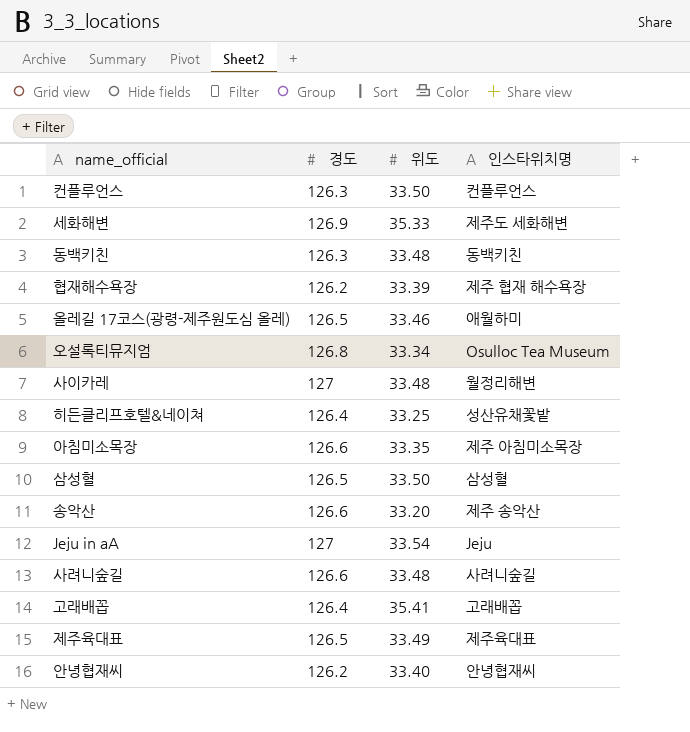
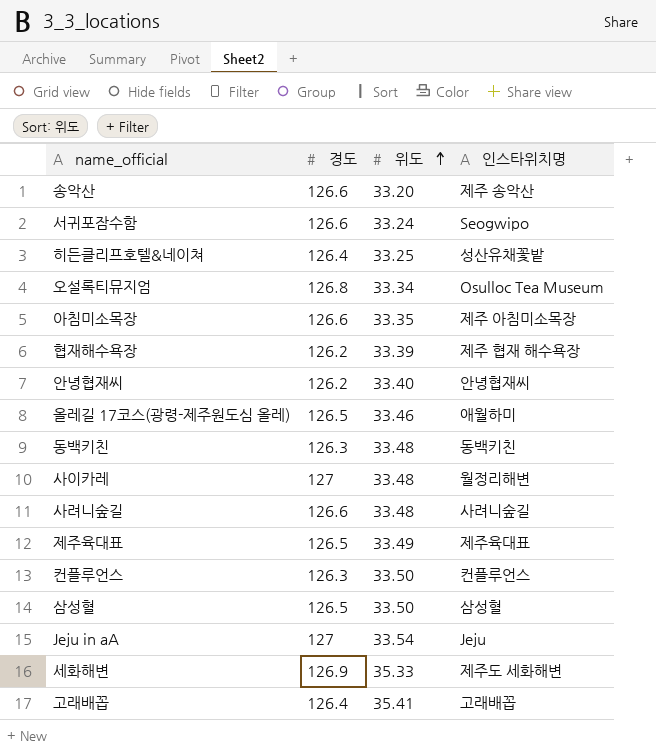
row order: none -> 위도 ascending
row 서귀포잠수함: none -> 126.6 | 33.24 | Seogwipo

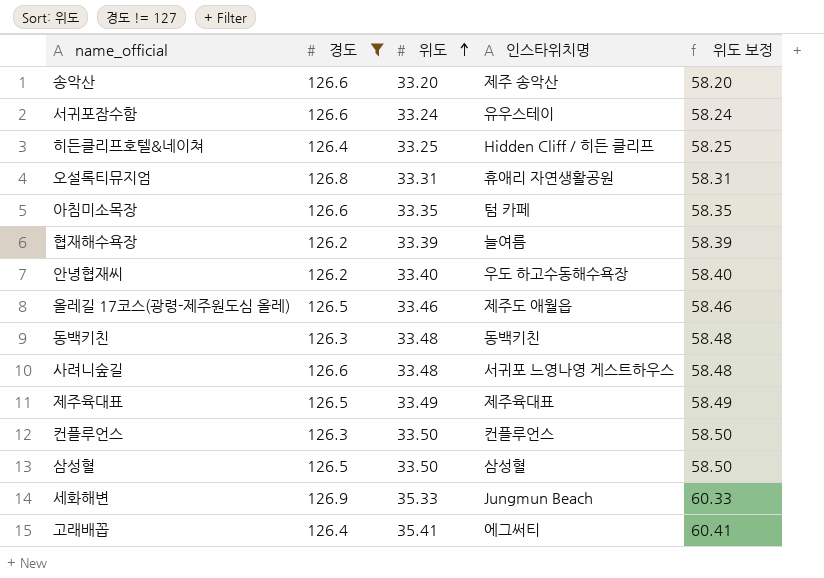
filter: none -> 경도 != 127
column 위도 보정 | formula: none -> [위도] + 25
서귀포잠수함 | 인스타위치명: Seogwipo -> 유우스테이
히든클리프호텔&네이쳐 | 인스타위치명: 성산유채꽃밭 -> Hidden Cliff / 히든 클리프
오설록티뮤지엄 | 위도: 33.34 -> 33.31
오설록티뮤지엄 | 인스타위치명: Osulloc Tea Museum -> 휴애리 자연생활공원
아침미소목장 | 인스타위치명: 제주 아침미소목장 -> 텀 카페
협재해수욕장 | 인스타위치명: 제주 협재 해수욕장 -> 늘여름
안녕협재씨 | 인스타위치명: 안녕협재씨 -> 우도 하고수동해수욕장
올레길 17코스(광령-제주원도심 올레) | 인스타위치명: 애월하미 -> 제주도 애월읍
사려니숲길 | 인스타위치명: 사려니숲길 -> 서귀포 느영나영 게스트하우스
세화해변 | 인스타위치명: 제주도 세화해변 -> Jungmun Beach
고래배꼽 | 인스타위치명: 고래배꼽 -> 에그써티

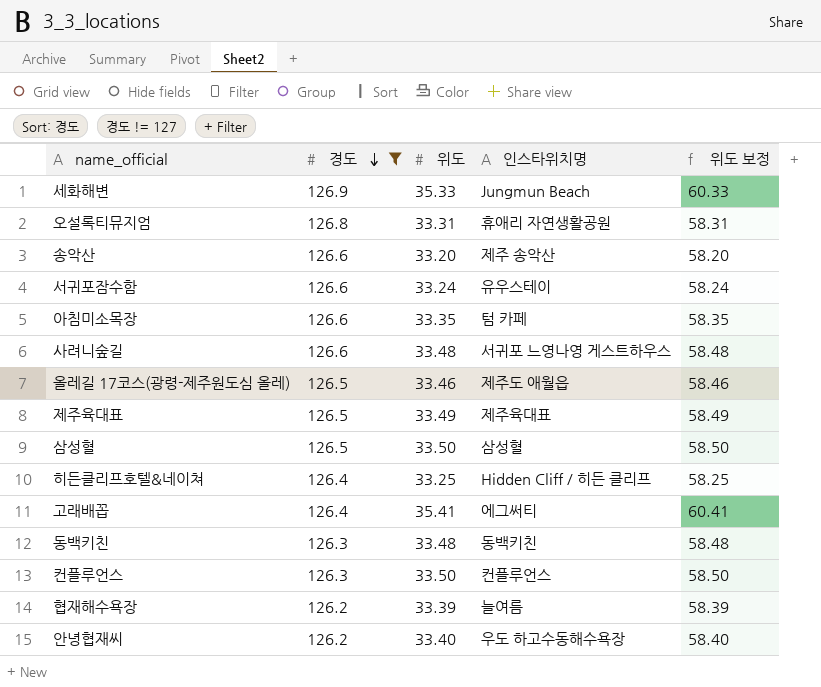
row order: 위도 ascending -> 경도 descending

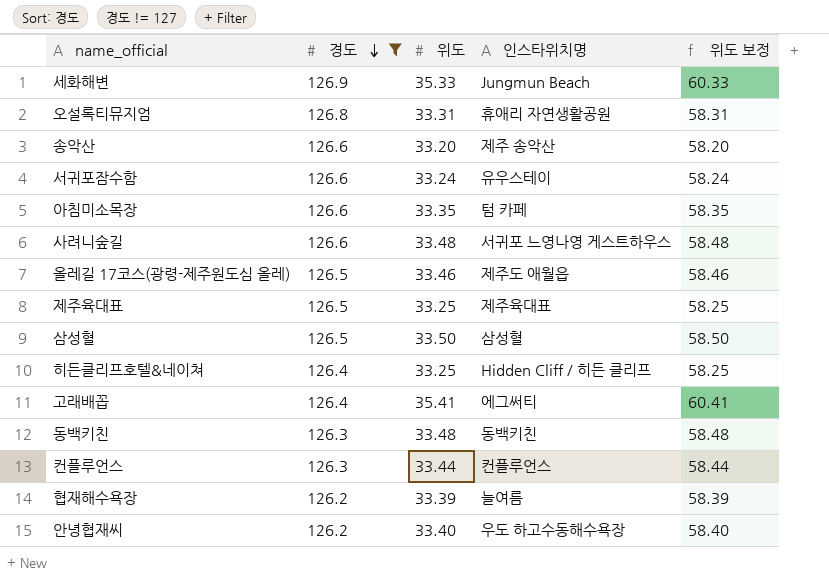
제주육대표 | 위도: 33.49 -> 33.25
제주육대표 | 위도 보정: 58.49 -> 58.25
컨플루언스 | 위도: 33.50 -> 33.44
컨플루언스 | 위도 보정: 58.50 -> 58.44

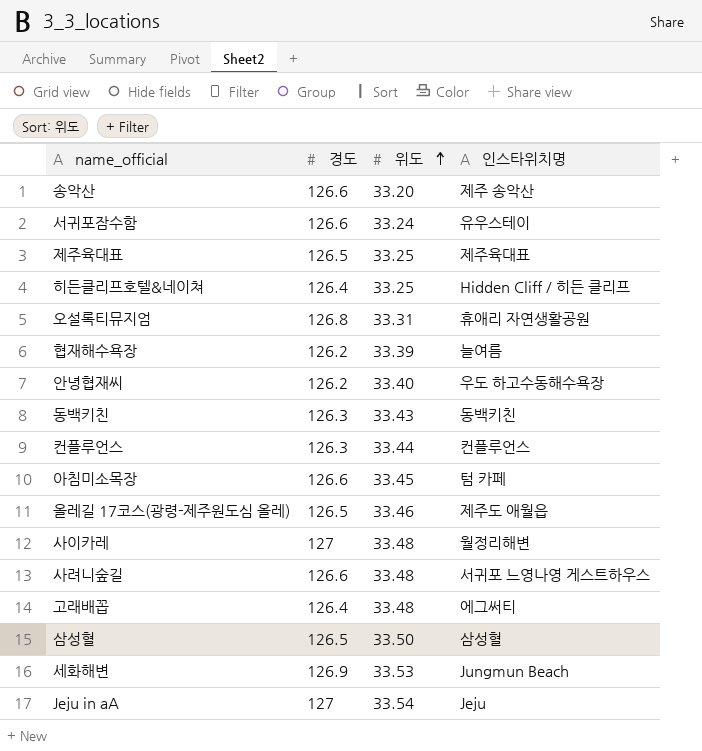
filter: 경도 != 127 -> none
row order: 경도 descending -> 위도 ascending
column 위도 보정 | formula: [위도] + 25 -> none
동백키친 | 위도: 33.48 -> 33.43
아침미소목장 | 위도: 33.35 -> 33.45
고래배꼽 | 위도: 35.41 -> 33.48
세화해변 | 위도: 35.33 -> 33.53

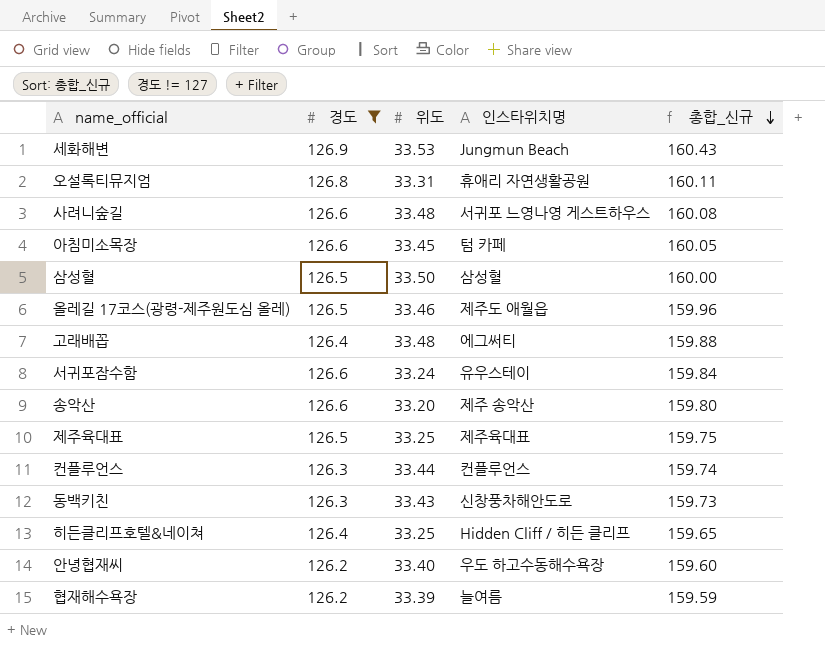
filter: none -> 경도 != 127
row order: 위도 ascending -> 총합_신규 descending
column 총합_신규 | formula: none -> [경도] + [위도]
동백키친 | 인스타위치명: 동백키친 -> 신창풍차해안도로

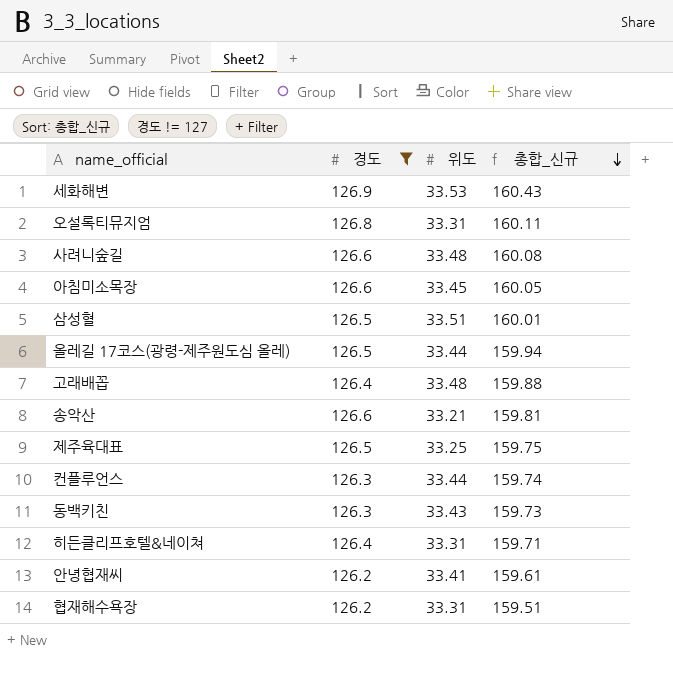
column 인스타위치명 | position: 4 -> none
row 서귀포잠수함: 126.6 | 33.24 | 유우스테이 | 159.84 -> none
삼성혈 | 위도: 33.50 -> 33.51
삼성혈 | 총합_신규: 160.00 -> 160.01
올레길 17코스(광령-제주원도심 올레) | 위도: 33.46 -> 33.44
올레길 17코스(광령-제주원도심 올레) | 총합_신규: 159.96 -> 159.94
송악산 | 위도: 33.20 -> 33.21
송악산 | 총합_신규: 159.80 -> 159.81
히든클리프호텔&네이쳐 | 위도: 33.25 -> 33.31
히든클리프호텔&네이쳐 | 총합_신규: 159.65 -> 159.71
안녕협재씨 | 위도: 33.40 -> 33.41
안녕협재씨 | 총합_신규: 159.60 -> 159.61
협재해수욕장 | 위도: 33.39 -> 33.31
협재해수욕장 | 총합_신규: 159.59 -> 159.51

